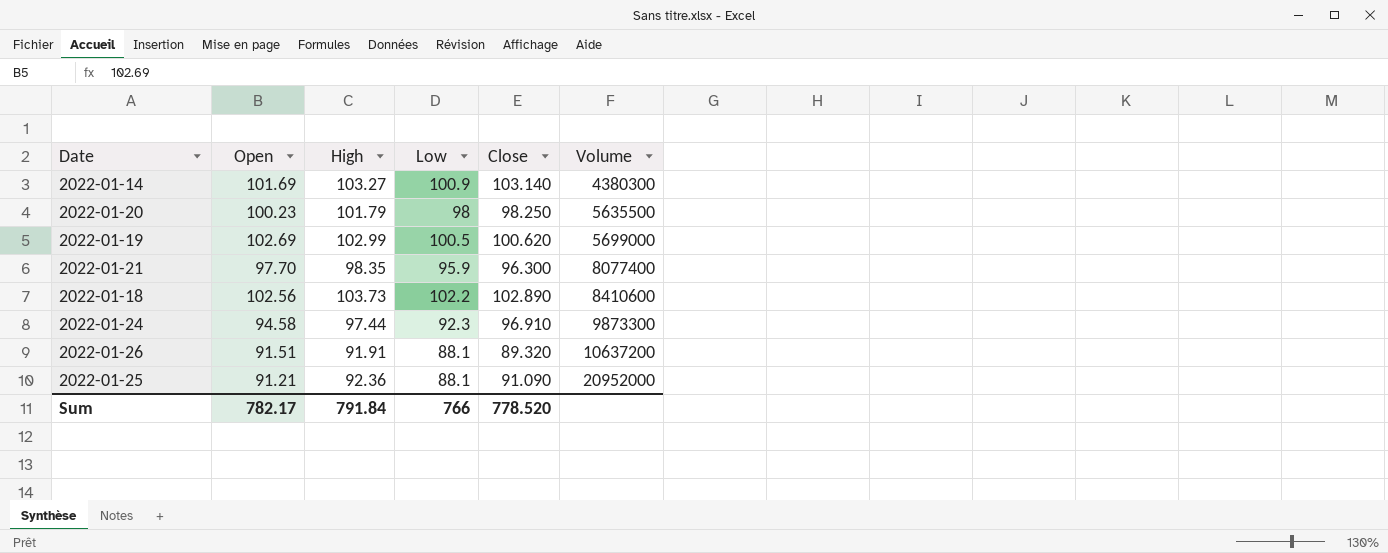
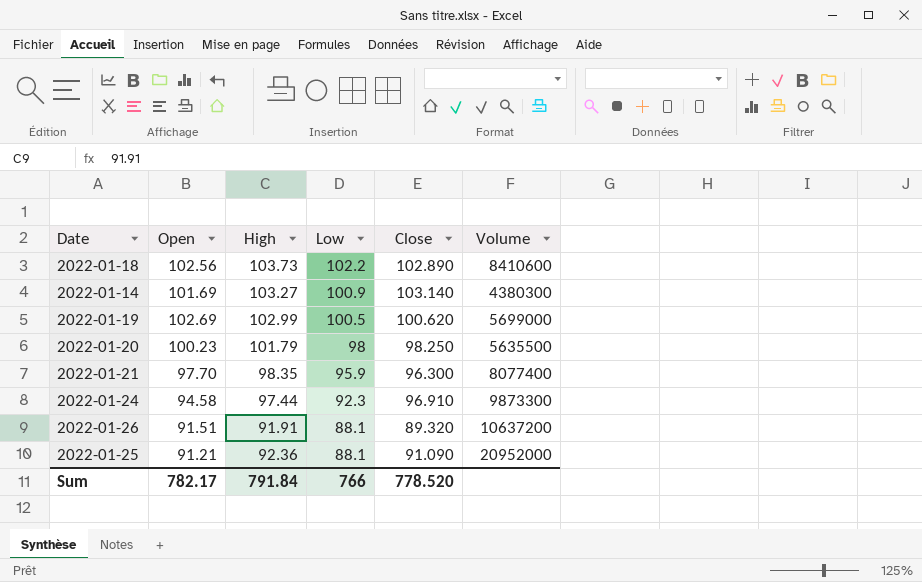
row order: Volume ascending -> Low descending

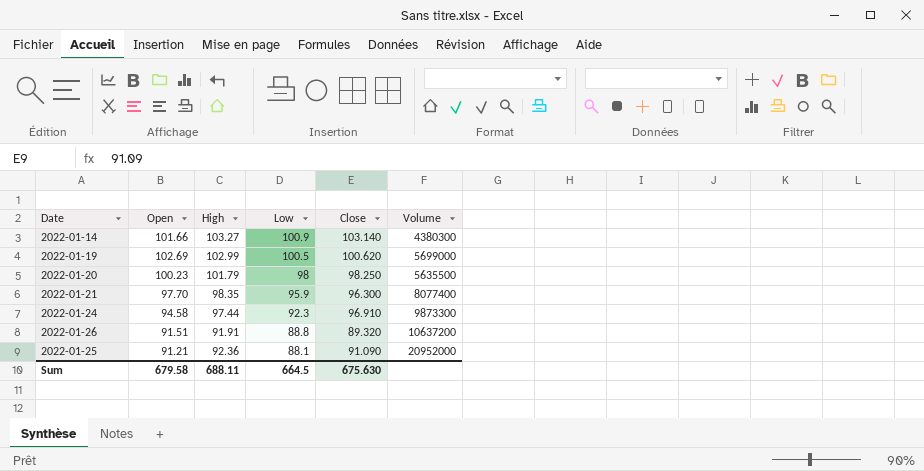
row 2022-01-18: 102.56 | 103.73 | 102.2 | 102.890 | 8410600 -> none
2022-01-14 | Open: 101.69 -> 101.66
2022-01-26 | Low: 88.1 -> 88.8
Sum | Open: 782.17 -> 679.58
Sum | High: 791.84 -> 688.11
Sum | Low: 766 -> 664.5
Sum | Close: 778.520 -> 675.630

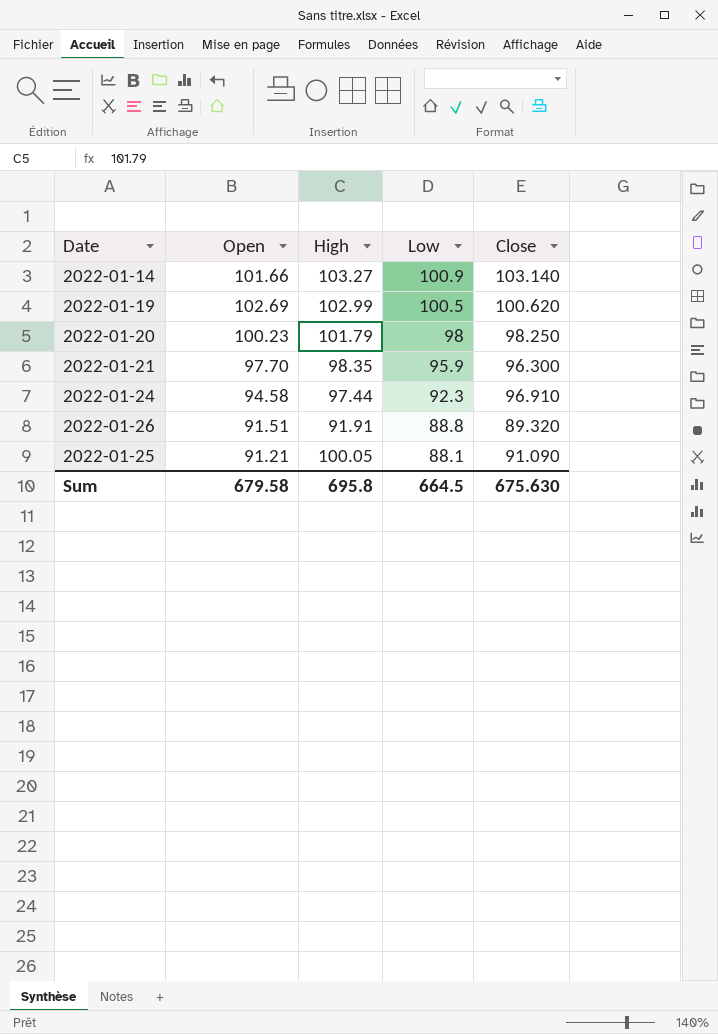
column Volume | position: 6 -> none
2022-01-25 | High: 92.36 -> 100.05
Sum | High: 688.11 -> 695.8

